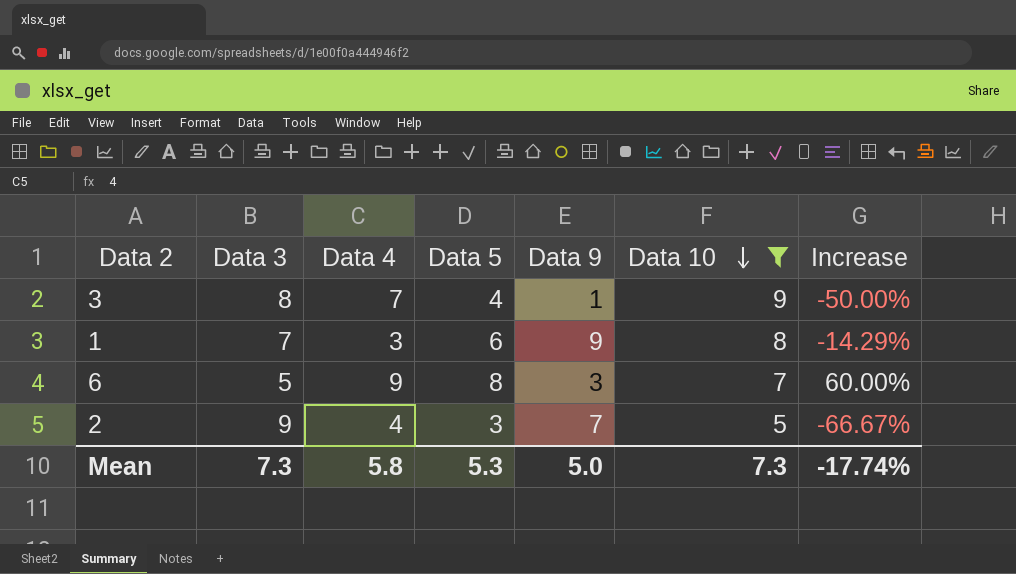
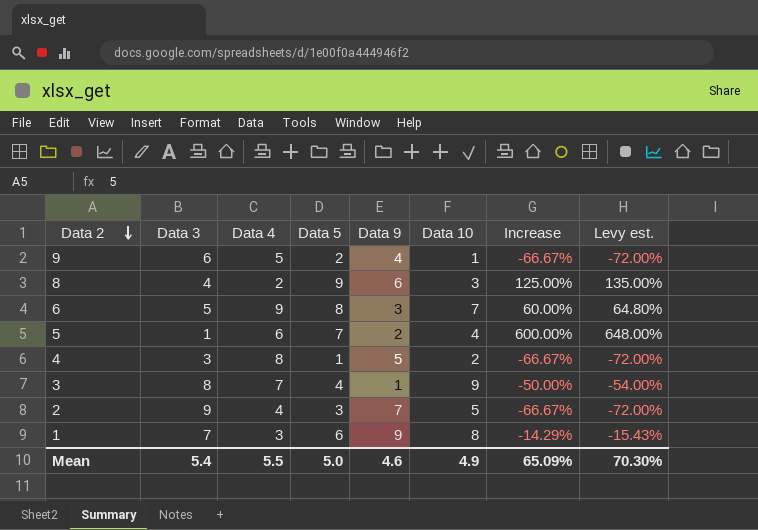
filter: Data 10 >= 5 -> none
row order: Data 10 descending -> Data 2 descending
column Levy est. | formula: none -> [Increase] * 1.08
Mean | Data 3: 7.3 -> 5.4
Mean | Data 4: 5.8 -> 5.5
Mean | Data 5: 5.3 -> 5.0
Mean | Data 9: 5.0 -> 4.6
Mean | Data 10: 7.3 -> 4.9
Mean | Increase: -17.74% -> 65.09%

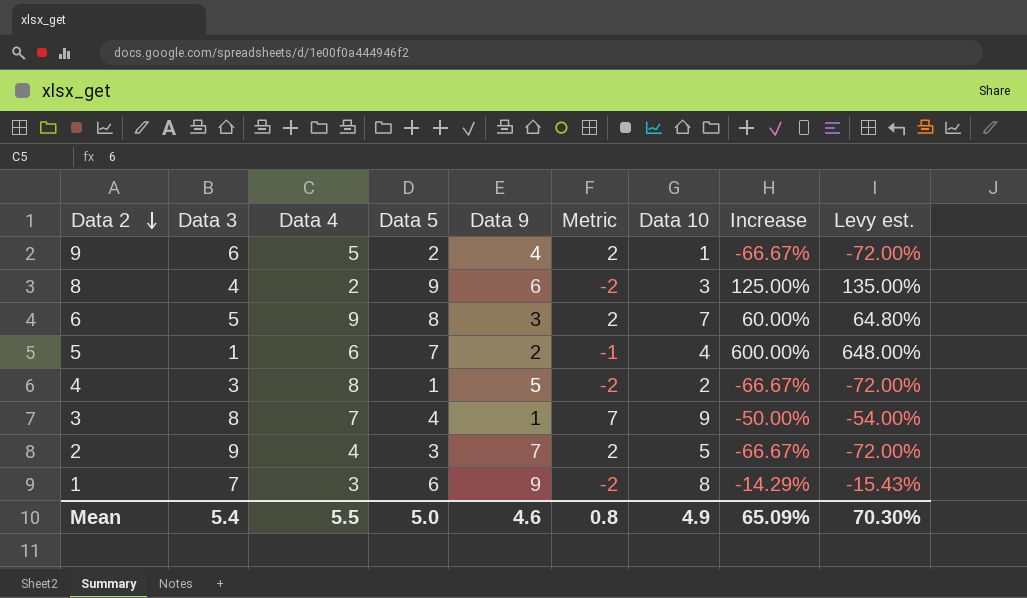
column Metric | formula: none -> [Data 3] - [Data 9]

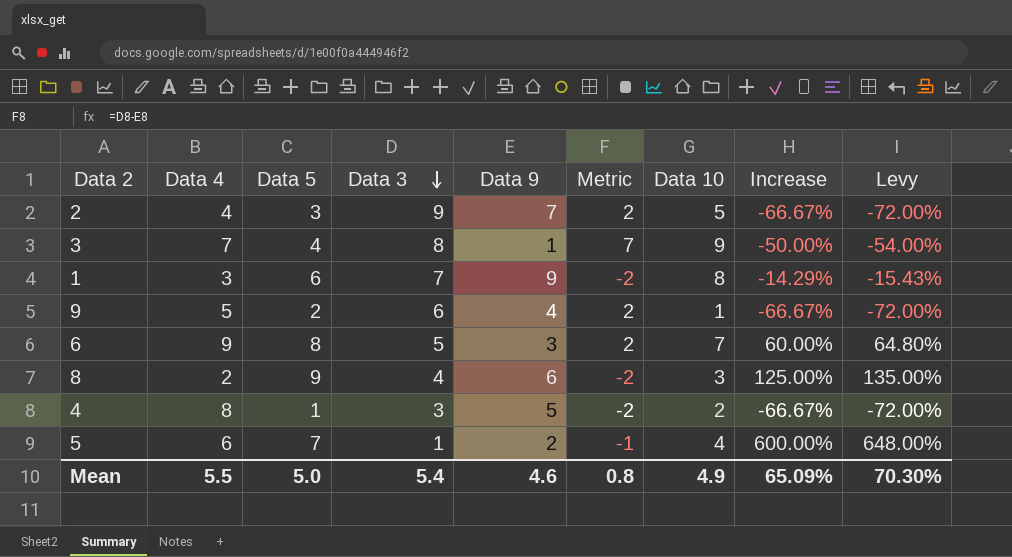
row order: Data 2 descending -> Data 3 descending
column Data 3 | position: 2 -> 4
column name: Levy est. -> Levy

